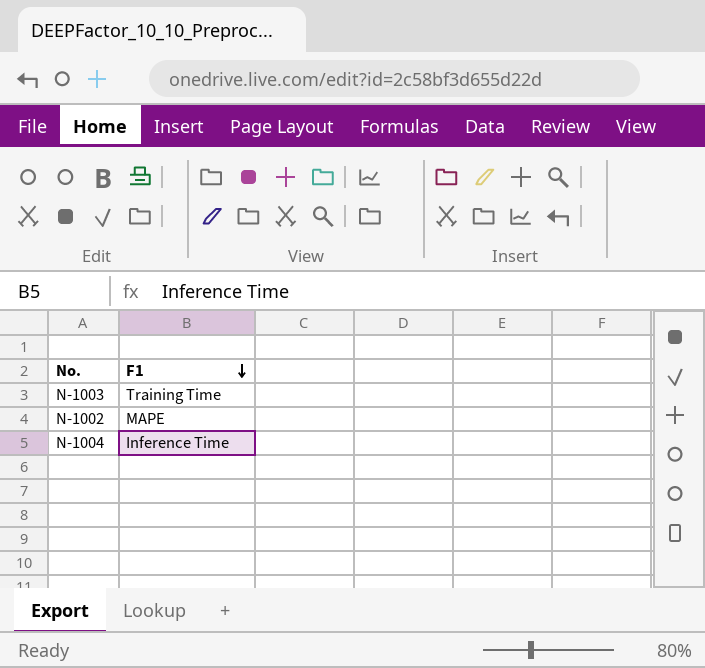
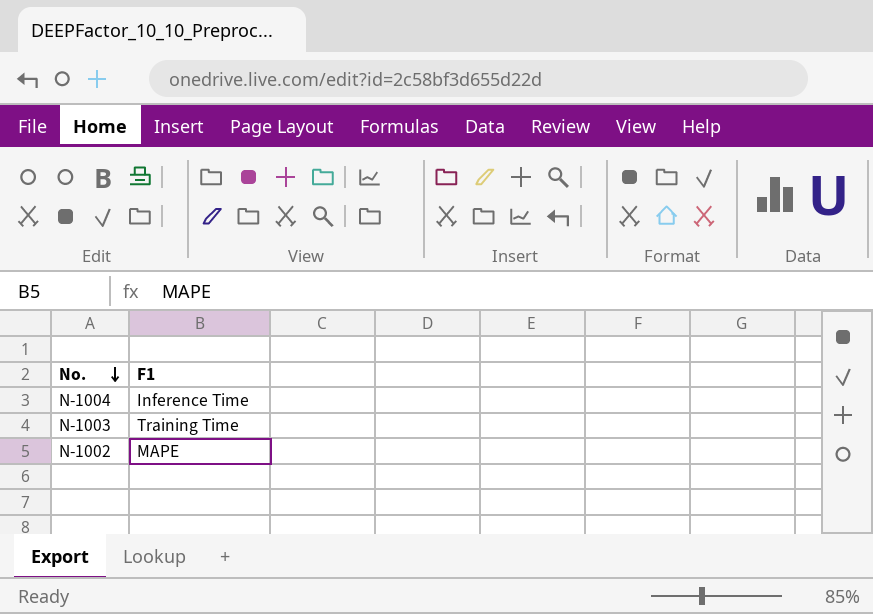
row order: F1 descending -> No. descending

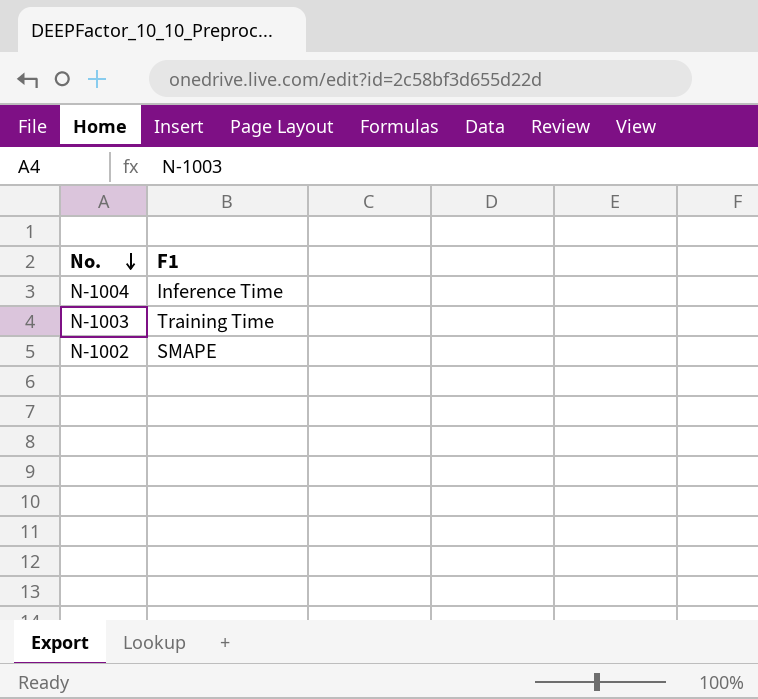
N-1002 | F1: MAPE -> SMAPE

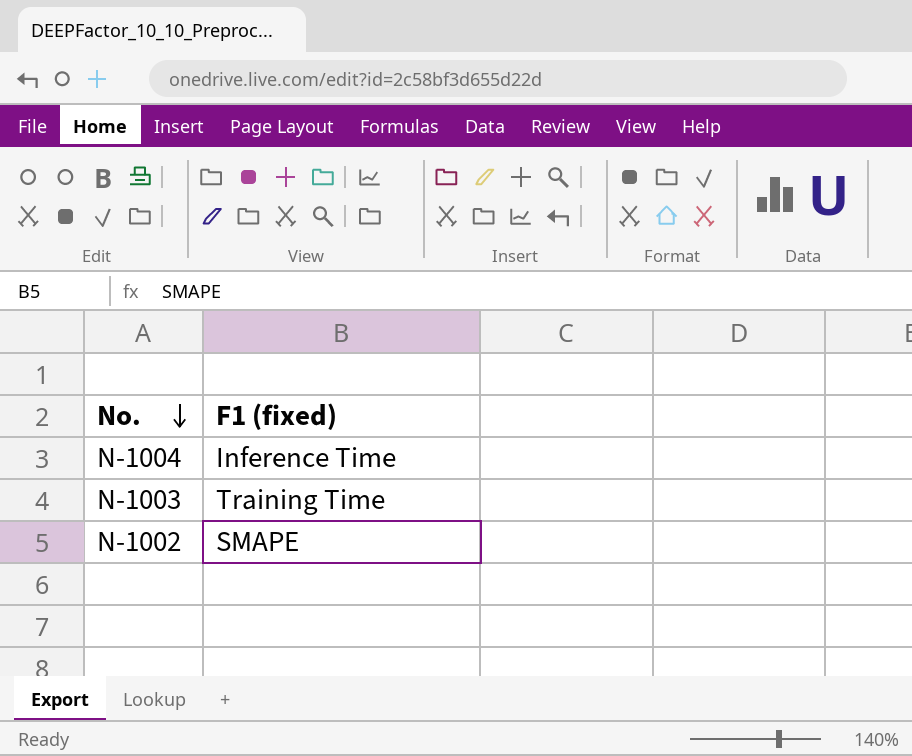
column name: F1 -> F1 (fixed)

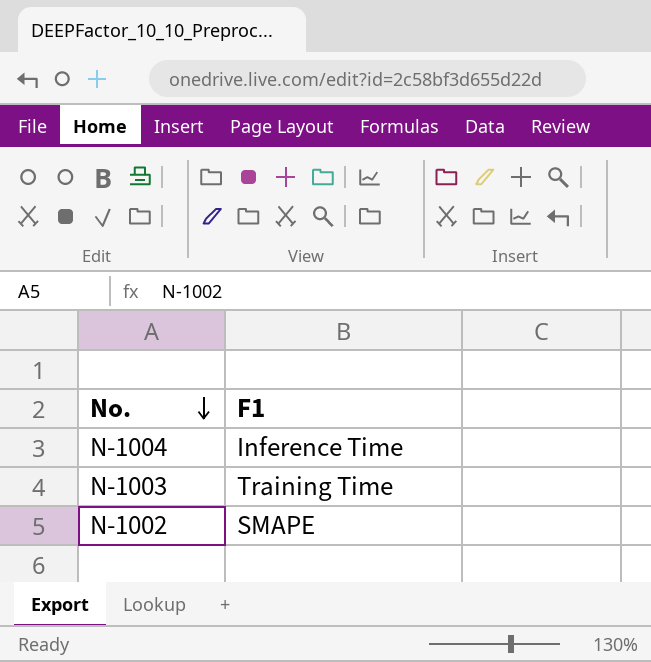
column name: F1 (fixed) -> F1

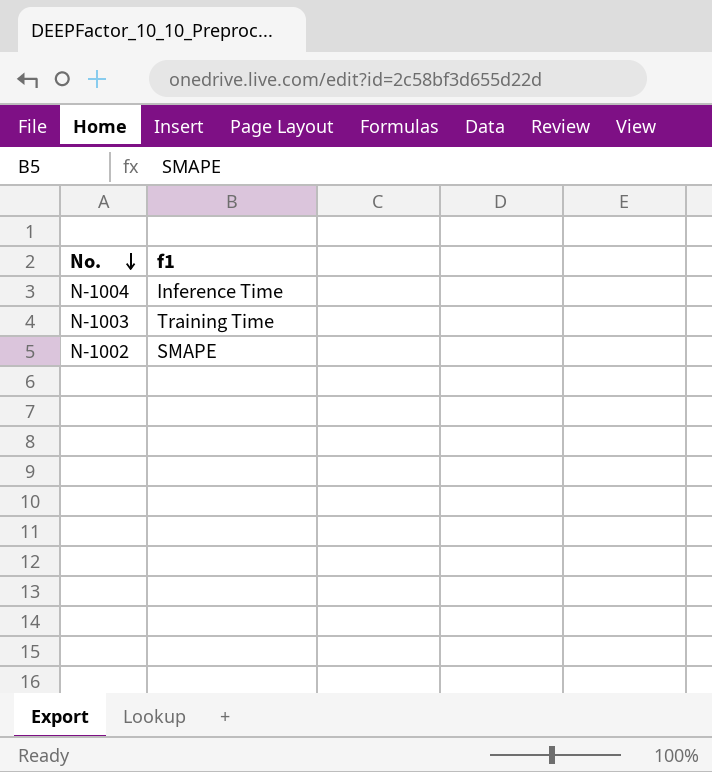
column name: F1 -> f1

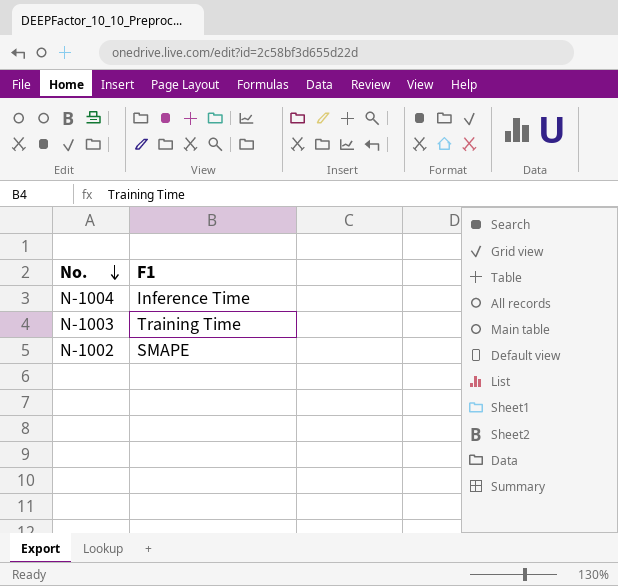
column name: f1 -> F1

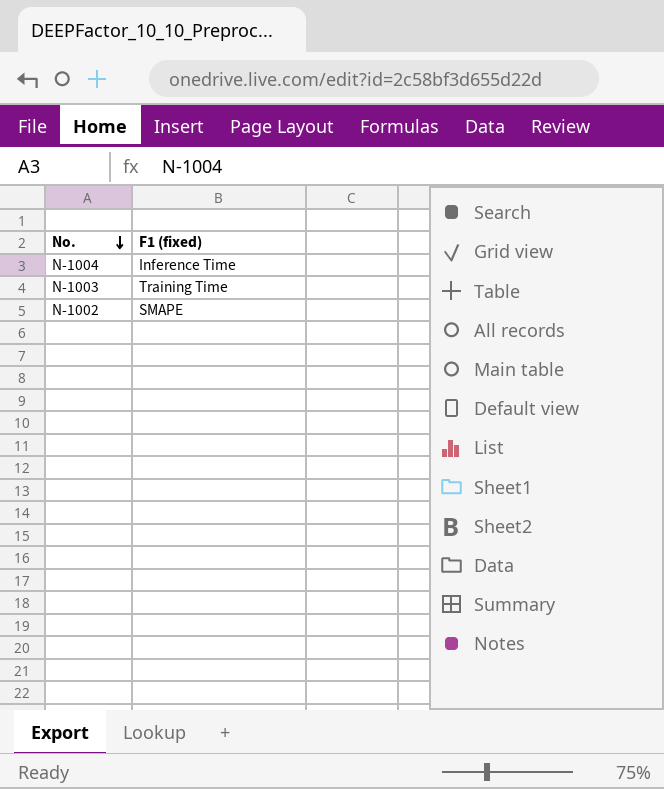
column name: F1 -> F1 (fixed)

